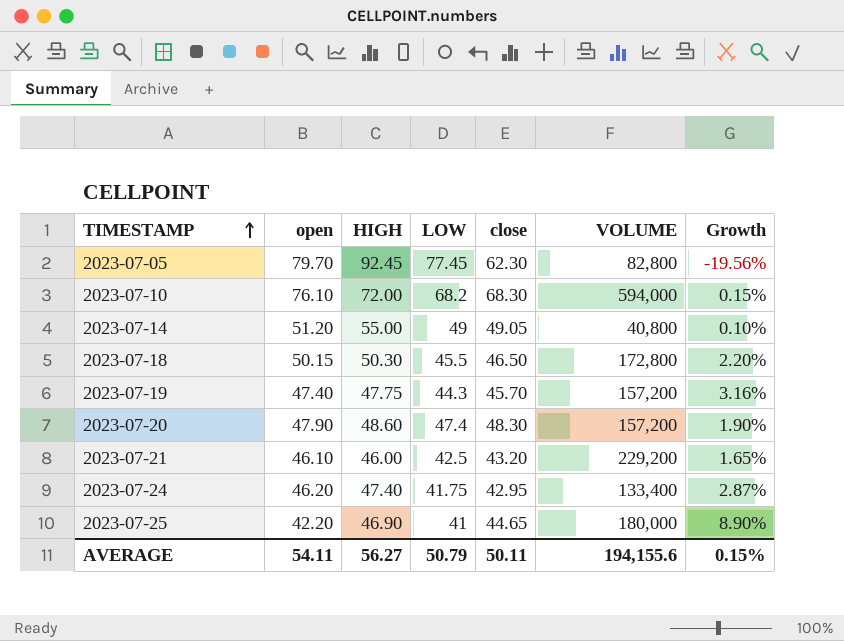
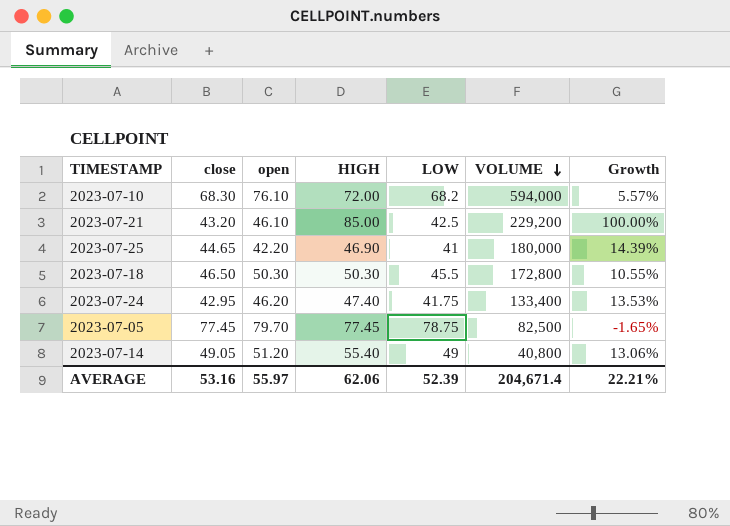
row order: TIMESTAMP ascending -> VOLUME descending
column close | position: 5 -> 2
column Growth | formula: ([close] - [LOW]) / [LOW] -> ([HIGH] - [LOW]) / [LOW]
row 2023-07-19: 47.40 | 47.75 | 44.3 | 45.70 | 157,200 | 3.16% -> none
row 2023-07-20: 47.90 | 48.60 | 47.4 | 48.30 | 157,200 | 1.90% -> none
2023-07-21 | HIGH: 46.00 -> 85.00
2023-07-18 | open: 50.15 -> 50.30
2023-07-05 | close: 62.30 -> 77.45
2023-07-05 | HIGH: 92.45 -> 77.45
2023-07-05 | LOW: 77.45 -> 78.75
2023-07-05 | VOLUME: 82,800 -> 82,500
2023-07-14 | HIGH: 55.00 -> 55.40
AVERAGE | close: 50.11 -> 53.16
AVERAGE | open: 54.11 -> 55.97
AVERAGE | HIGH: 56.27 -> 62.06
AVERAGE | LOW: 50.79 -> 52.39
AVERAGE | VOLUME: 194,155.6 -> 204,671.4
AVERAGE | Growth: 0.15% -> 22.21%

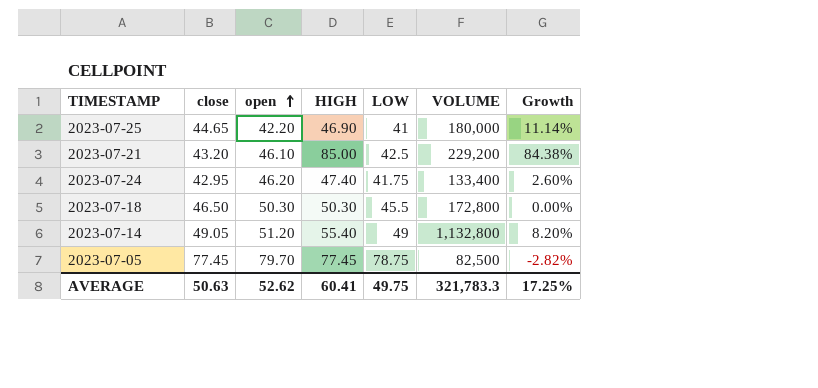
row order: VOLUME descending -> open ascending
column Growth | formula: ([HIGH] - [LOW]) / [LOW] -> ([HIGH] - [open]) / [open]
row 2023-07-10: 68.30 | 76.10 | 72.00 | 68.2 | 594,000 | 5.57% -> none
2023-07-14 | VOLUME: 40,800 -> 1,132,800
AVERAGE | close: 53.16 -> 50.63
AVERAGE | open: 55.97 -> 52.62
AVERAGE | HIGH: 62.06 -> 60.41
AVERAGE | LOW: 52.39 -> 49.75
AVERAGE | VOLUME: 204,671.4 -> 321,783.3
AVERAGE | Growth: 22.21% -> 17.25%

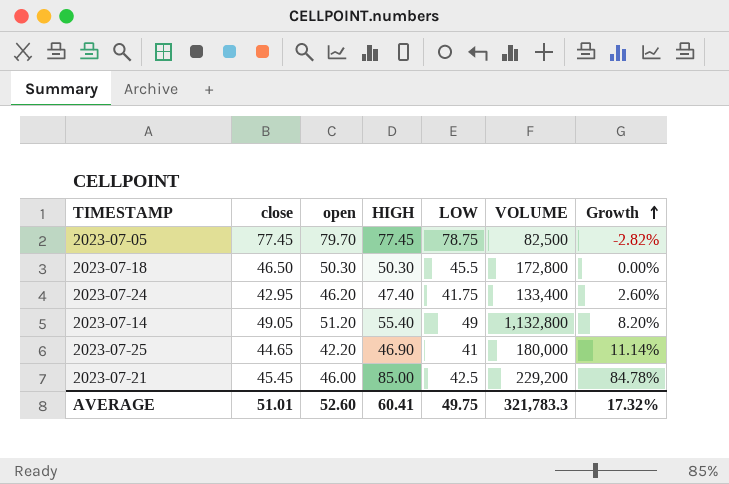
row order: open ascending -> Growth ascending
2023-07-21 | close: 43.20 -> 45.45
2023-07-21 | open: 46.10 -> 46.00
2023-07-21 | Growth: 84.38% -> 84.78%
AVERAGE | close: 50.63 -> 51.01
AVERAGE | open: 52.62 -> 52.60
AVERAGE | Growth: 17.25% -> 17.32%

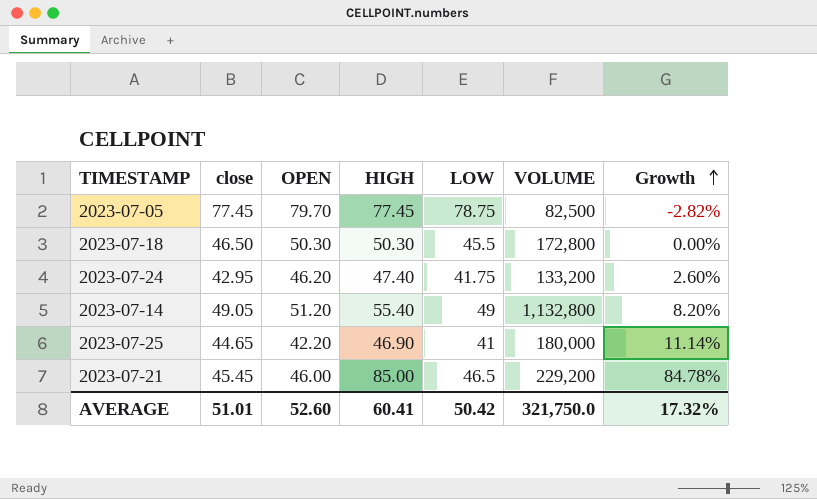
column name: open -> OPEN
2023-07-24 | VOLUME: 133,400 -> 133,200
2023-07-21 | LOW: 42.5 -> 46.5
AVERAGE | LOW: 49.75 -> 50.42
AVERAGE | VOLUME: 321,783.3 -> 321,750.0

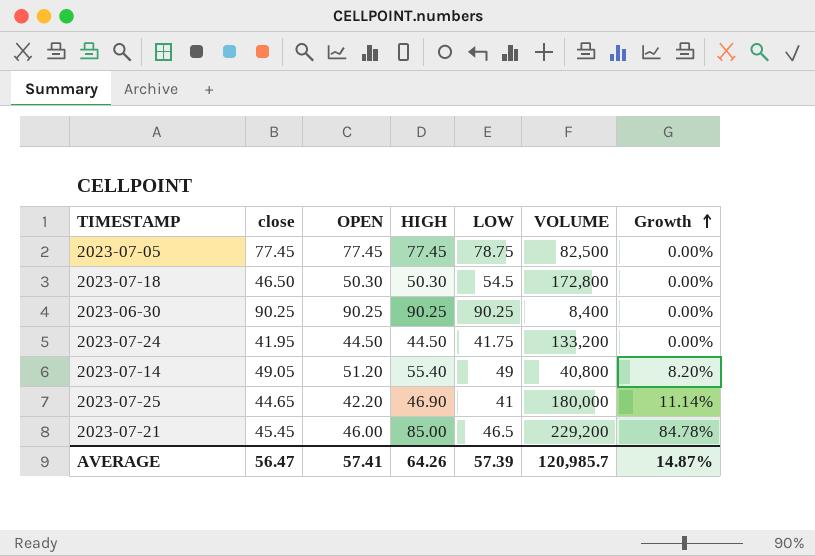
2023-07-05 | OPEN: 79.70 -> 77.45
2023-07-05 | Growth: -2.82% -> 0.00%
2023-07-18 | LOW: 45.5 -> 54.5
row 2023-06-30: none -> 90.25 | 90.25 | 90.25 | 90.25 | 8,400 | 0.00%
2023-07-24 | close: 42.95 -> 41.95
2023-07-24 | OPEN: 46.20 -> 44.50
2023-07-24 | HIGH: 47.40 -> 44.50
2023-07-24 | Growth: 2.60% -> 0.00%
2023-07-14 | VOLUME: 1,132,800 -> 40,800
AVERAGE | close: 51.01 -> 56.47
AVERAGE | OPEN: 52.60 -> 57.41
AVERAGE | HIGH: 60.41 -> 64.26
AVERAGE | LOW: 50.42 -> 57.39
AVERAGE | VOLUME: 321,750.0 -> 120,985.7
AVERAGE | Growth: 17.32% -> 14.87%

